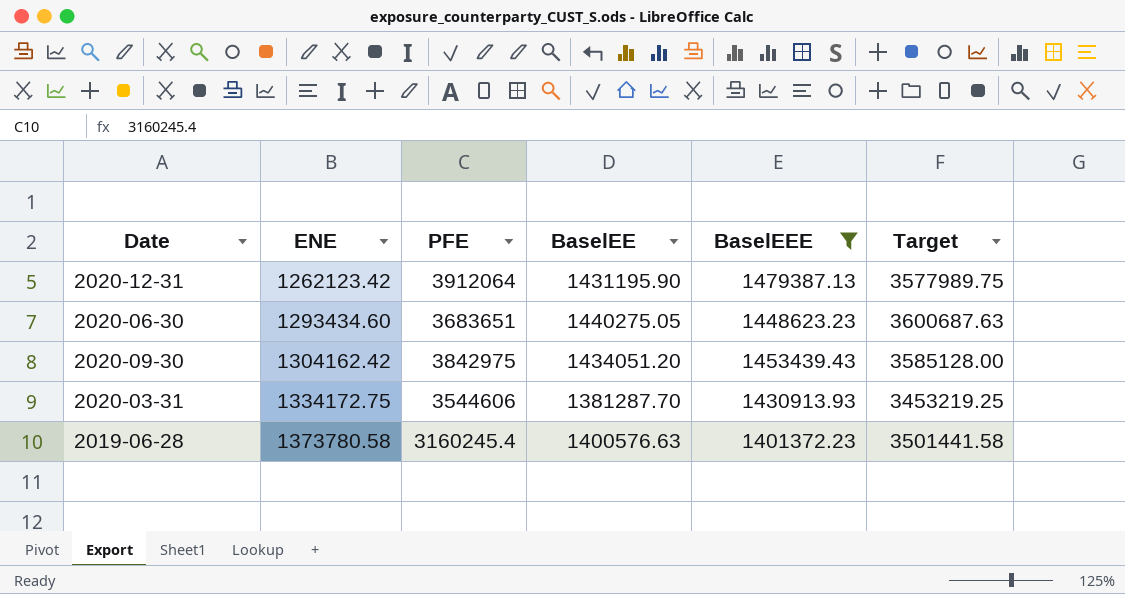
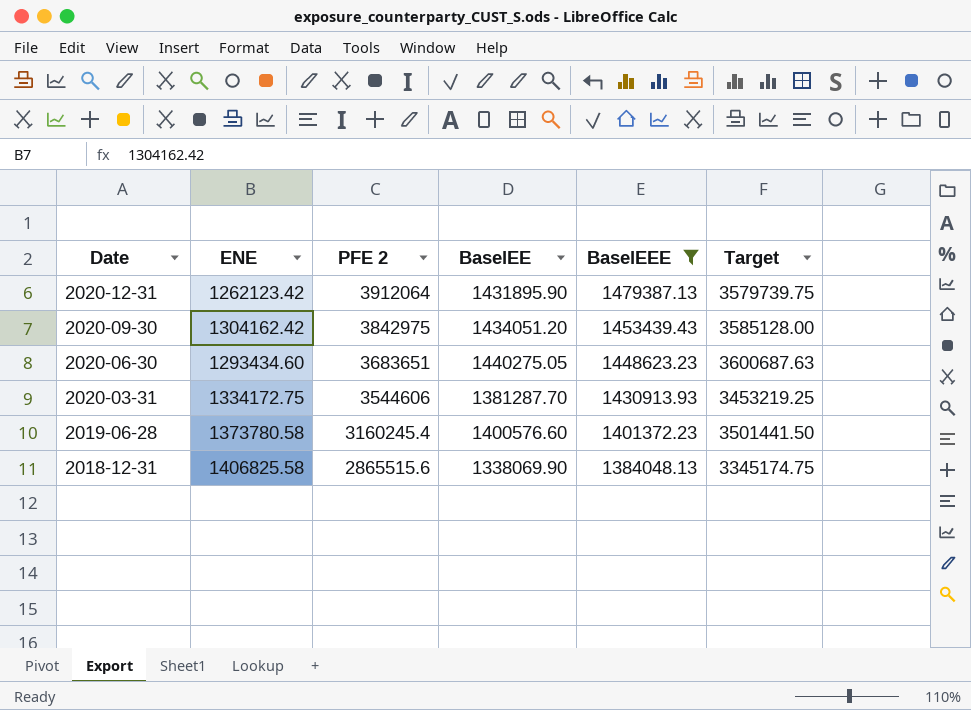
row order: ENE ascending -> Date descending
column name: PFE -> PFE 2
2020-12-31 | BaselEE: 1431195.90 -> 1431895.90
2020-12-31 | Target: 3577989.75 -> 3579739.75
2019-06-28 | BaselEE: 1400576.63 -> 1400576.60
2019-06-28 | Target: 3501441.58 -> 3501441.50
row 2018-12-31: none -> 1406825.58 | 2865515.6 | 1338069.90 | 1384048.13 | 3345174.75

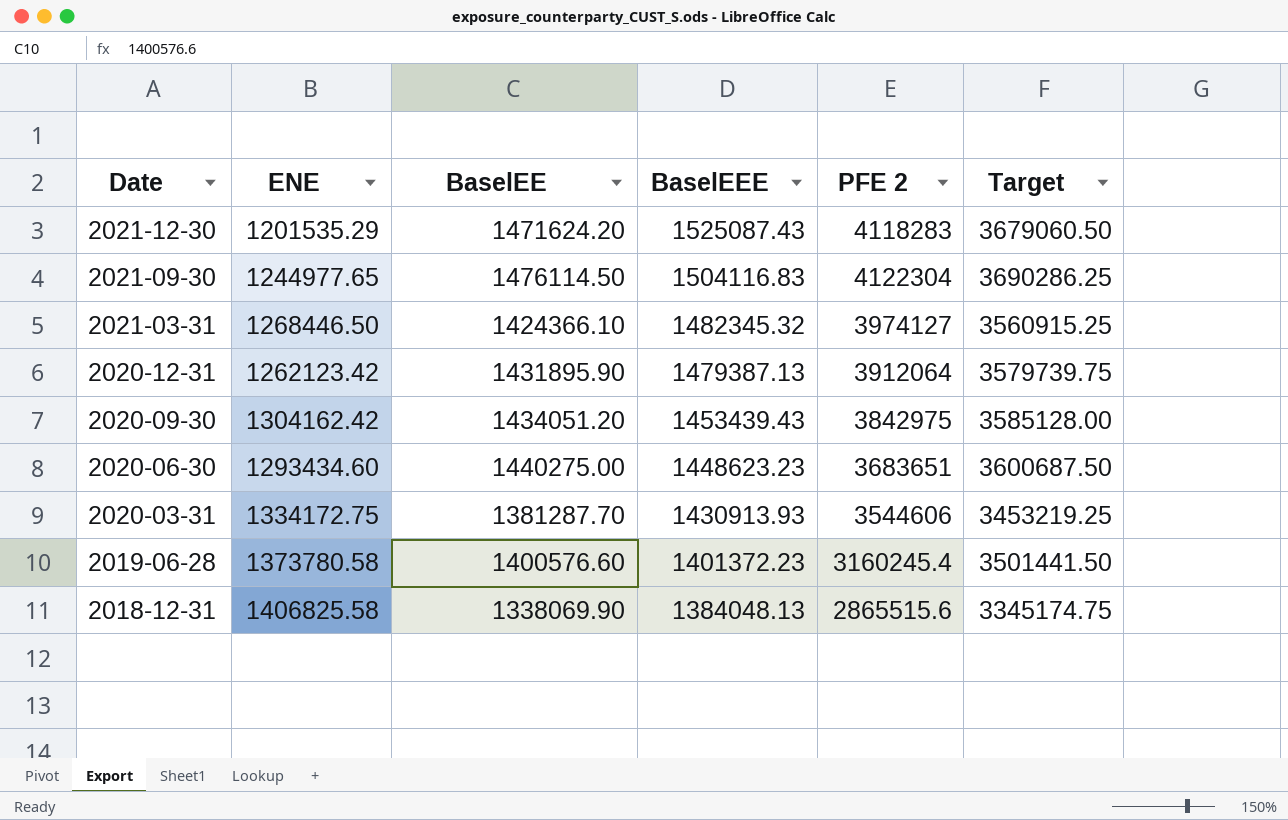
filter: BaselEEE <= 1479387.13 -> none
column PFE 2 | position: 3 -> 5
2020-06-30 | BaselEE: 1440275.05 -> 1440275.00
2020-06-30 | Target: 3600687.63 -> 3600687.50

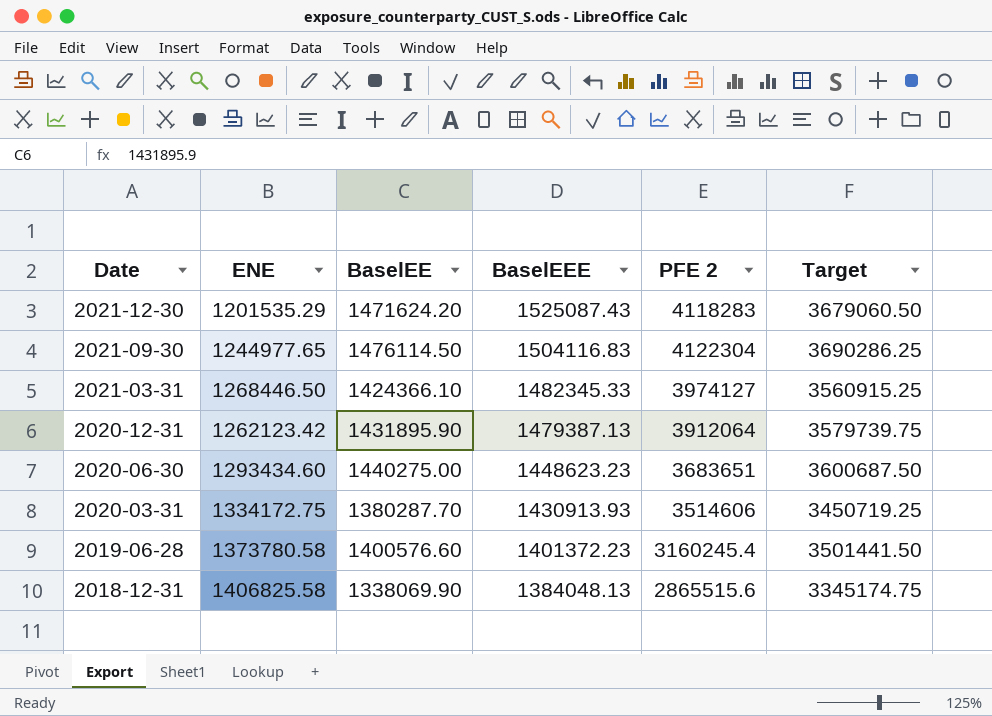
row 2020-09-30: 1304162.42 | 1434051.20 | 1453439.43 | 3842975 | 3585128.00 -> none
2021-03-31 | BaselEEE: 1482345.32 -> 1482345.33
2020-03-31 | BaselEE: 1381287.70 -> 1380287.70
2020-03-31 | PFE 2: 3544606 -> 3514606
2020-03-31 | Target: 3453219.25 -> 3450719.25

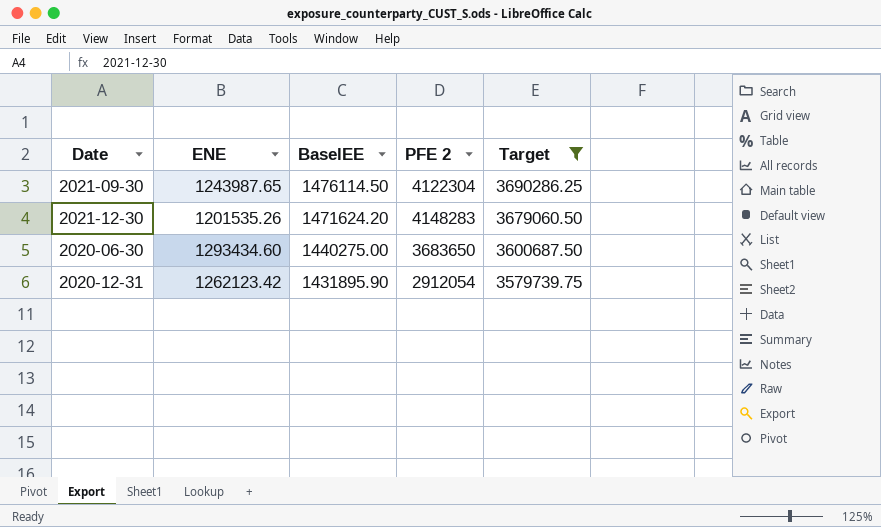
filter: none -> Target >= 3579739.75
row order: Date descending -> BaselEE descending
column BaselEEE | position: 4 -> none
2021-09-30 | ENE: 1244977.65 -> 1243987.65
2021-12-30 | ENE: 1201535.29 -> 1201535.26
2021-12-30 | PFE 2: 4118283 -> 4148283
2020-06-30 | PFE 2: 3683651 -> 3683650
2020-12-31 | PFE 2: 3912064 -> 2912054

